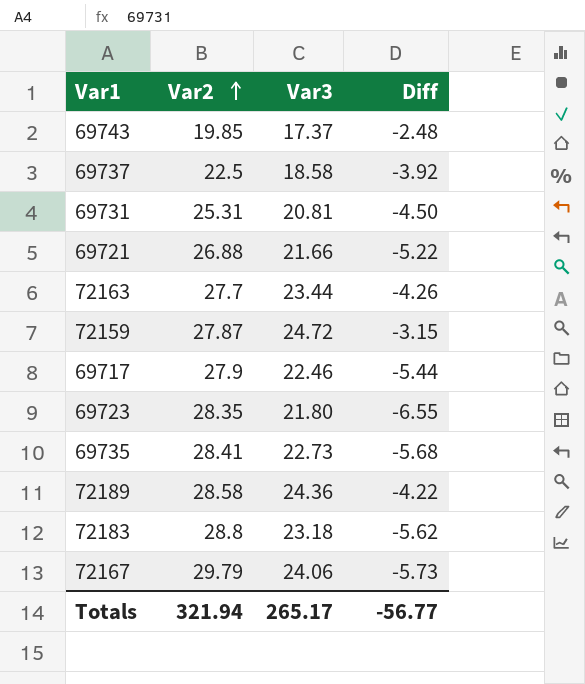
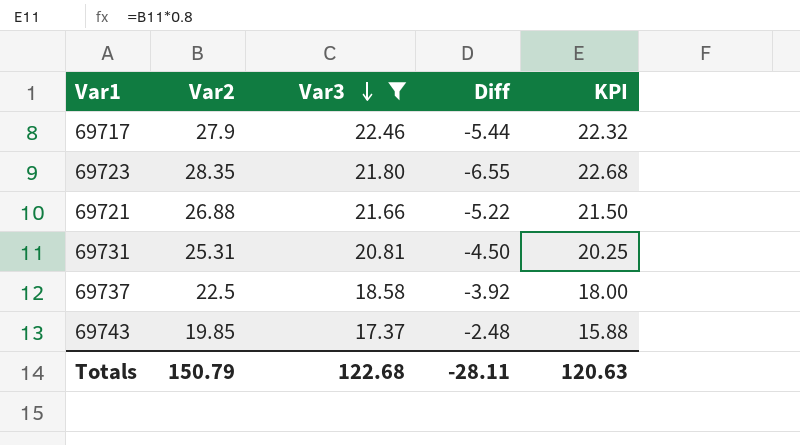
filter: none -> Var3 <= 22.46
row order: Var2 ascending -> Var3 descending
column KPI | formula: none -> [Var2] * 0.8
Totals | Var2: 321.94 -> 150.79
Totals | Var3: 265.17 -> 122.68
Totals | Diff: -56.77 -> -28.11

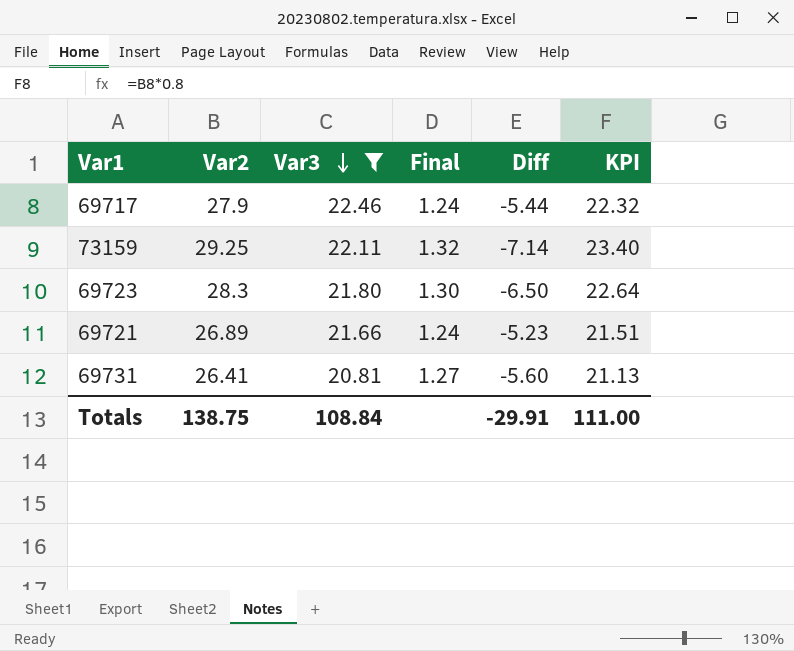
column Final | formula: none -> [Var2] / [Var3]
row 69737: 22.5 | 18.58 | -3.92 | 18.00 -> none
row 69743: 19.85 | 17.37 | -2.48 | 15.88 -> none
row 73159: none -> 29.25 | 22.11 | 1.32 | -7.14 | 23.40
69723 | Var2: 28.35 -> 28.3
69723 | Diff: -6.55 -> -6.50
69723 | KPI: 22.68 -> 22.64
69721 | Var2: 26.88 -> 26.89
69721 | Diff: -5.22 -> -5.23
69721 | KPI: 21.50 -> 21.51
69731 | Var2: 25.31 -> 26.41
69731 | Diff: -4.50 -> -5.60
69731 | KPI: 20.25 -> 21.13
Totals | Var2: 150.79 -> 138.75
Totals | Var3: 122.68 -> 108.84
Totals | Diff: -28.11 -> -29.91
Totals | KPI: 120.63 -> 111.00

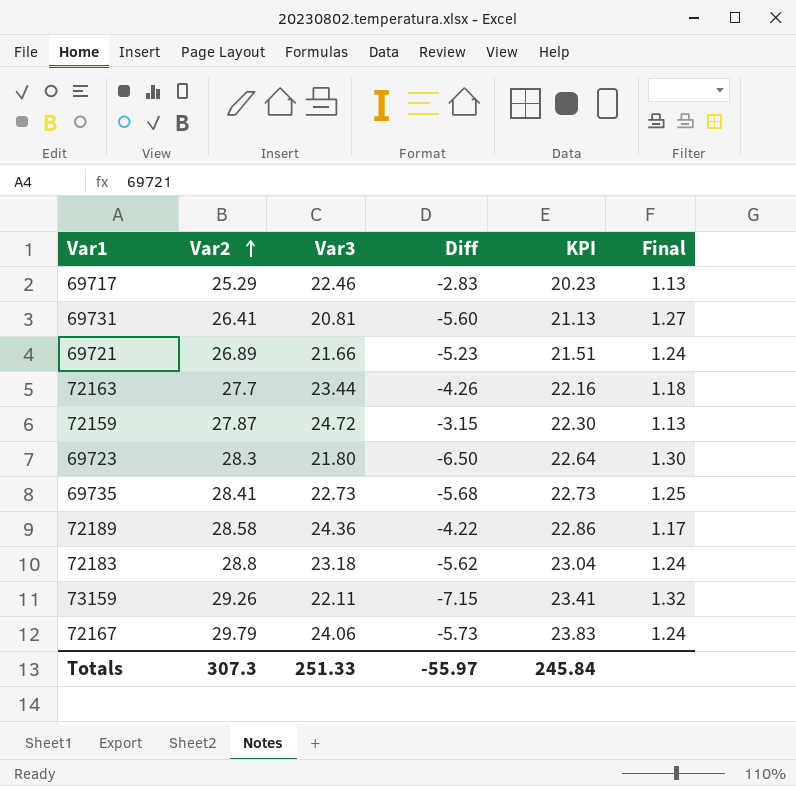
filter: Var3 <= 22.46 -> none
row order: Var3 descending -> Var2 ascending
column Final | position: 4 -> 6
69717 | Var2: 27.9 -> 25.29
69717 | Diff: -5.44 -> -2.83
69717 | KPI: 22.32 -> 20.23
69717 | Final: 1.24 -> 1.13
73159 | Var2: 29.25 -> 29.26
73159 | Diff: -7.14 -> -7.15
73159 | KPI: 23.40 -> 23.41
Totals | Var2: 138.75 -> 307.3
Totals | Var3: 108.84 -> 251.33
Totals | Diff: -29.91 -> -55.97
Totals | KPI: 111.00 -> 245.84

